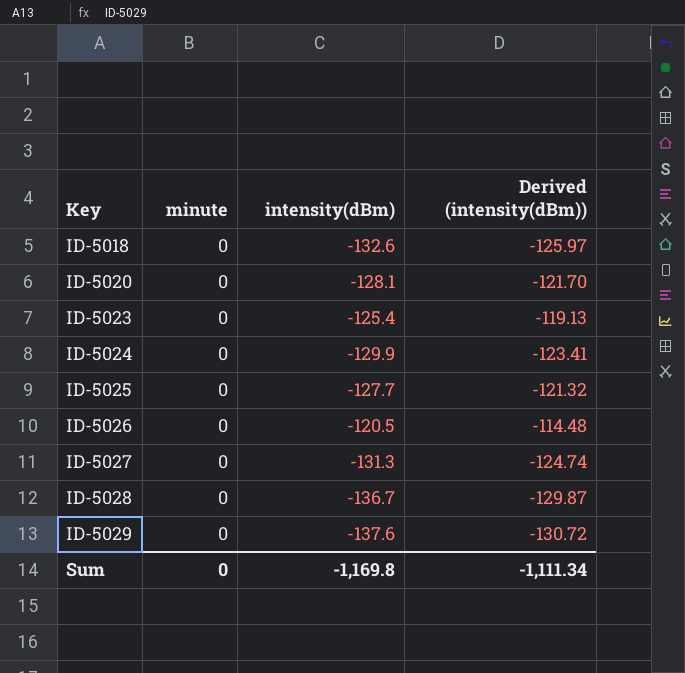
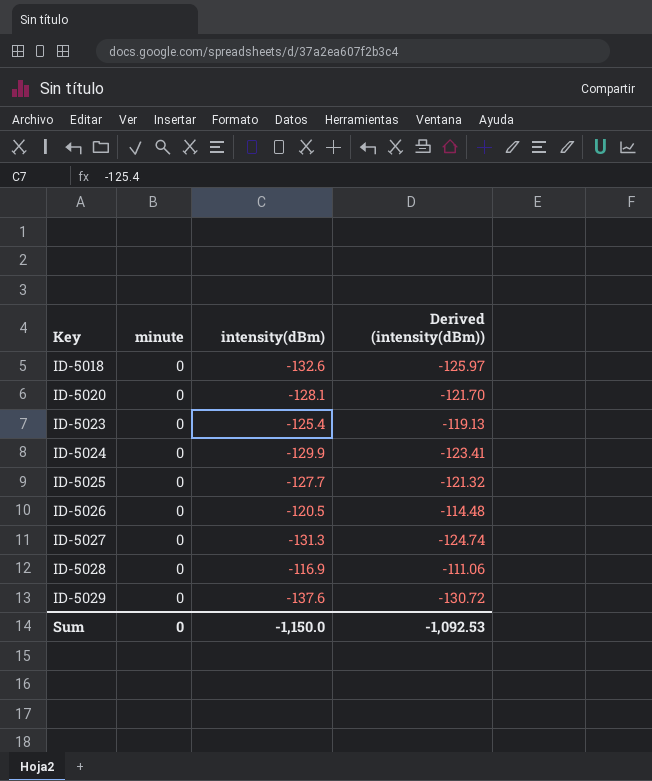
ID-5028 | intensity(dBm): -136.7 -> -116.9
ID-5028 | Derived (intensity(dBm)): -129.87 -> -111.06
Sum | intensity(dBm): -1,169.8 -> -1,150.0
Sum | Derived (intensity(dBm)): -1,111.34 -> -1,092.53

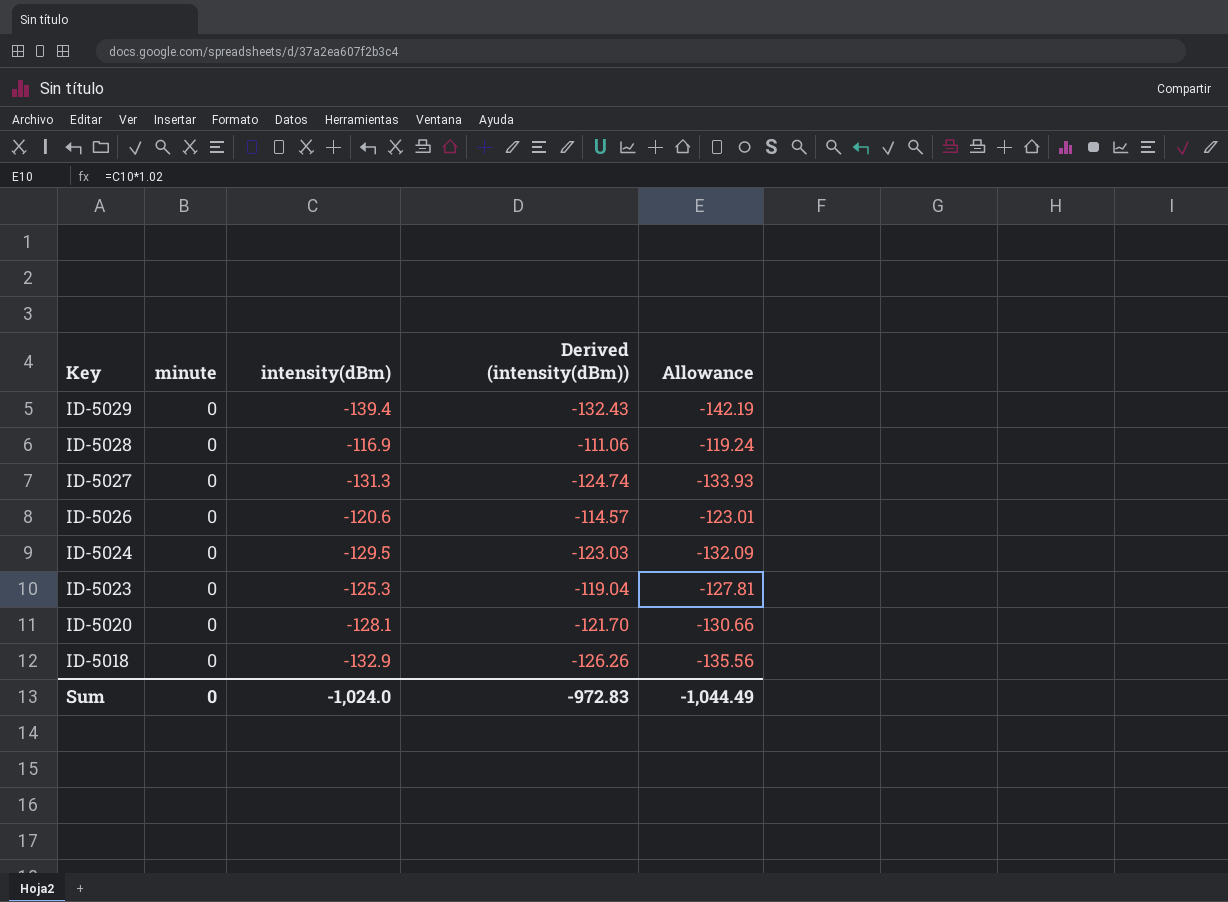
row order: Key ascending -> Key descending
column Allowance | formula: none -> [intensity(dBm)] * 1.02
row ID-5025: 0 | -127.7 | -121.32 -> none
ID-5029 | intensity(dBm): -137.6 -> -139.4
ID-5029 | Derived (intensity(dBm)): -130.72 -> -132.43
ID-5026 | intensity(dBm): -120.5 -> -120.6
ID-5026 | Derived (intensity(dBm)): -114.48 -> -114.57
ID-5024 | intensity(dBm): -129.9 -> -129.5
ID-5024 | Derived (intensity(dBm)): -123.41 -> -123.03
ID-5023 | intensity(dBm): -125.4 -> -125.3
ID-5023 | Derived (intensity(dBm)): -119.13 -> -119.04
ID-5018 | intensity(dBm): -132.6 -> -132.9
ID-5018 | Derived (intensity(dBm)): -125.97 -> -126.26
Sum | intensity(dBm): -1,150.0 -> -1,024.0
Sum | Derived (intensity(dBm)): -1,092.53 -> -972.83

